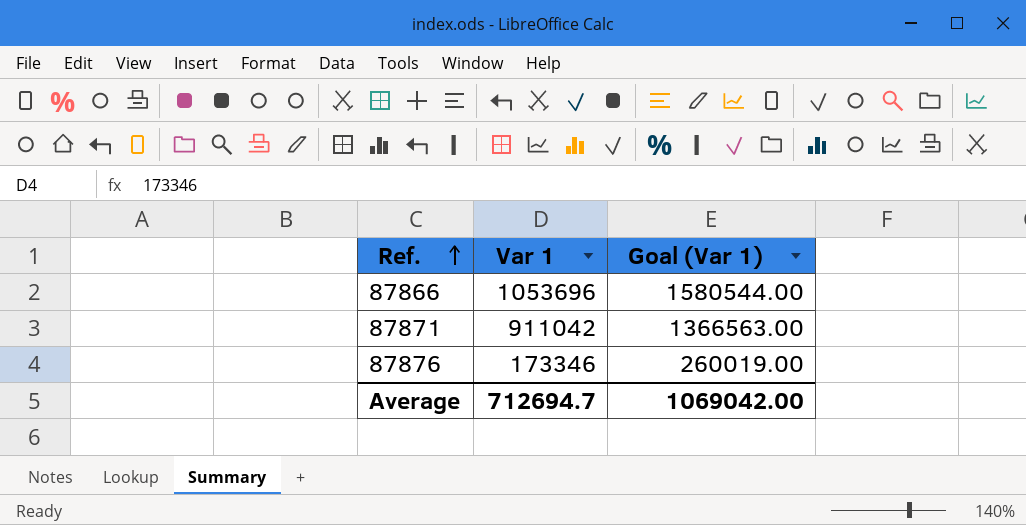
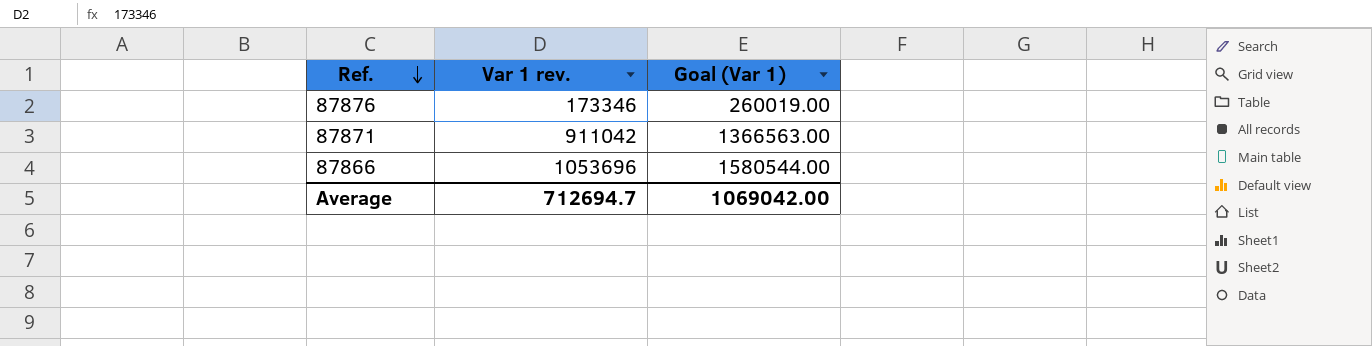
row order: Ref. ascending -> Ref. descending
column name: Var 1 -> Var 1 rev.

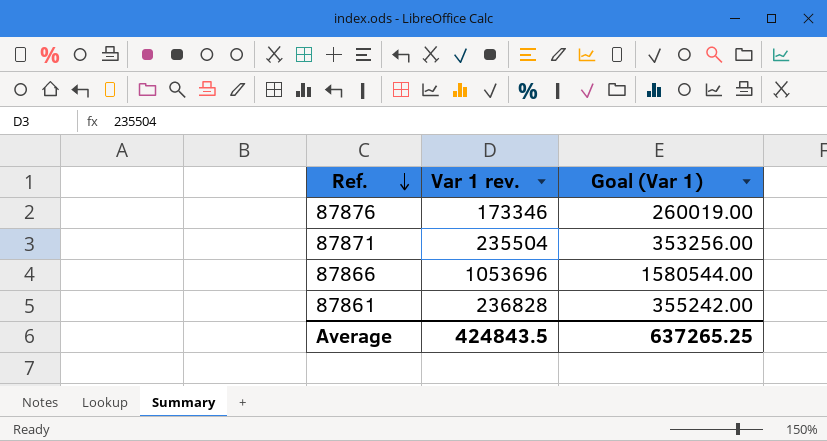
87871 | Var 1 rev.: 911042 -> 235504
87871 | Goal (Var 1): 1366563.00 -> 353256.00
row 87861: none -> 236828 | 355242.00
Average | Var 1 rev.: 712694.7 -> 424843.5
Average | Goal (Var 1): 1069042.00 -> 637265.25

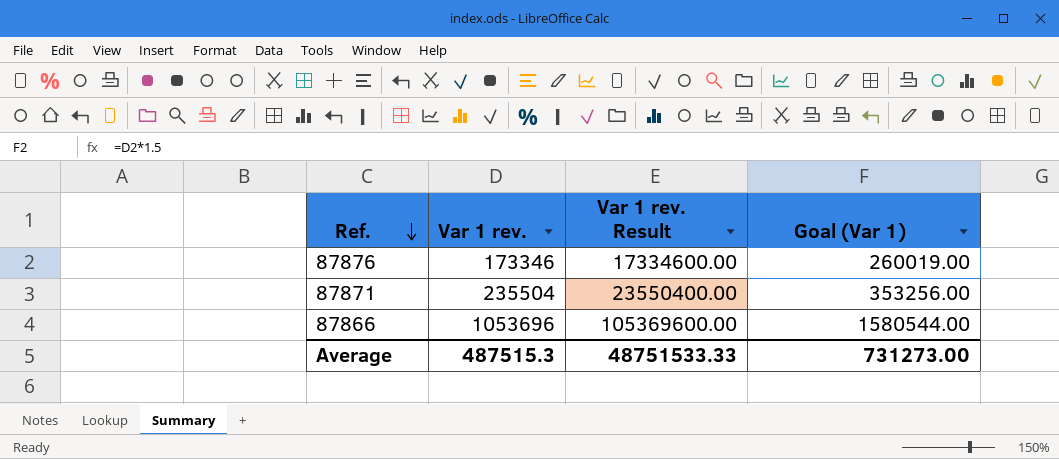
column Var 1 rev. Result | formula: none -> [Var 1 rev.] * 100
row 87861: 236828 | 355242.00 -> none
Average | Var 1 rev.: 424843.5 -> 487515.3
Average | Goal (Var 1): 637265.25 -> 731273.00

